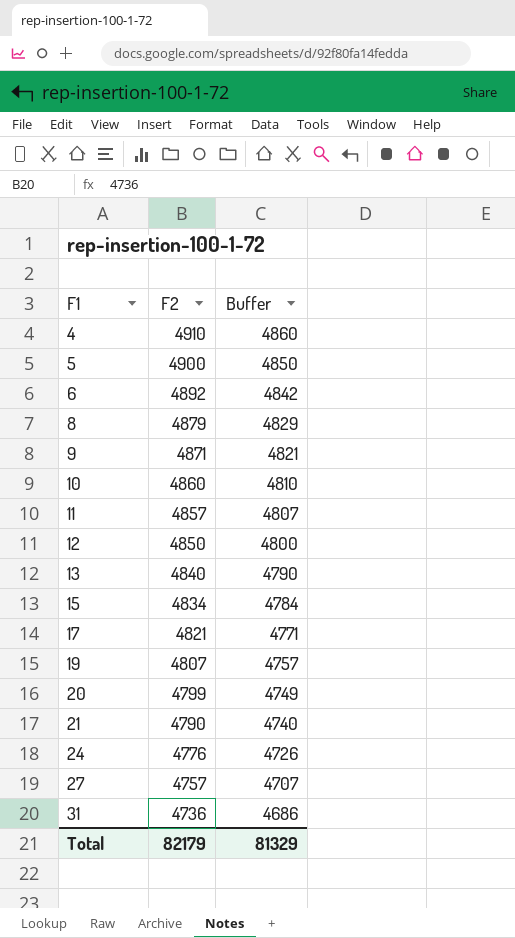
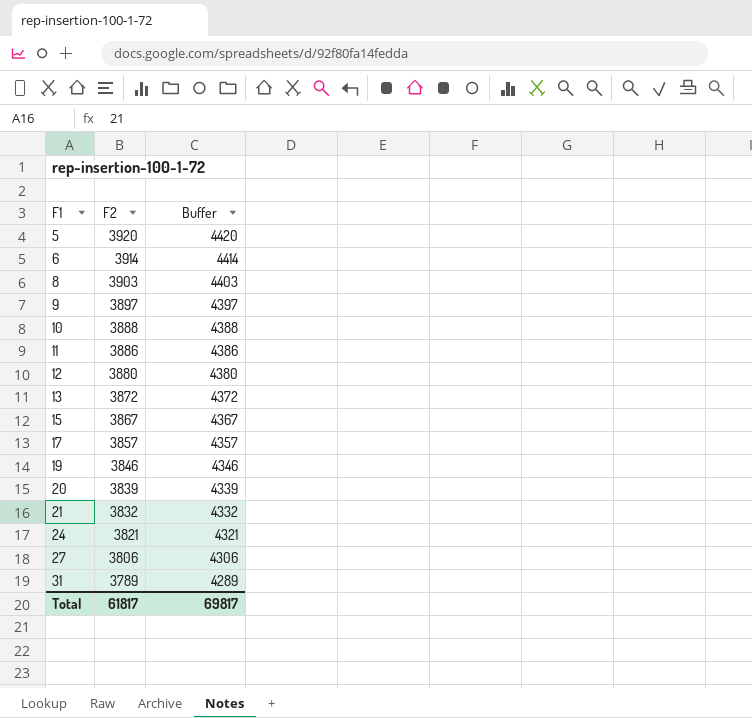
column Buffer | formula: [F2] - 50 -> [F2] + 500
row 4: 4910 | 4860 -> none
5 | F2: 4900 -> 3920
6 | F2: 4892 -> 3914
8 | F2: 4879 -> 3903
9 | F2: 4871 -> 3897
10 | F2: 4860 -> 3888
11 | F2: 4857 -> 3886
12 | F2: 4850 -> 3880
13 | F2: 4840 -> 3872
15 | F2: 4834 -> 3867
17 | F2: 4821 -> 3857
19 | F2: 4807 -> 3846
20 | F2: 4799 -> 3839
21 | F2: 4790 -> 3832
24 | F2: 4776 -> 3821
27 | F2: 4757 -> 3806
31 | F2: 4736 -> 3789
Total | F2: 82179 -> 61817
Total | Buffer: 81329 -> 69817

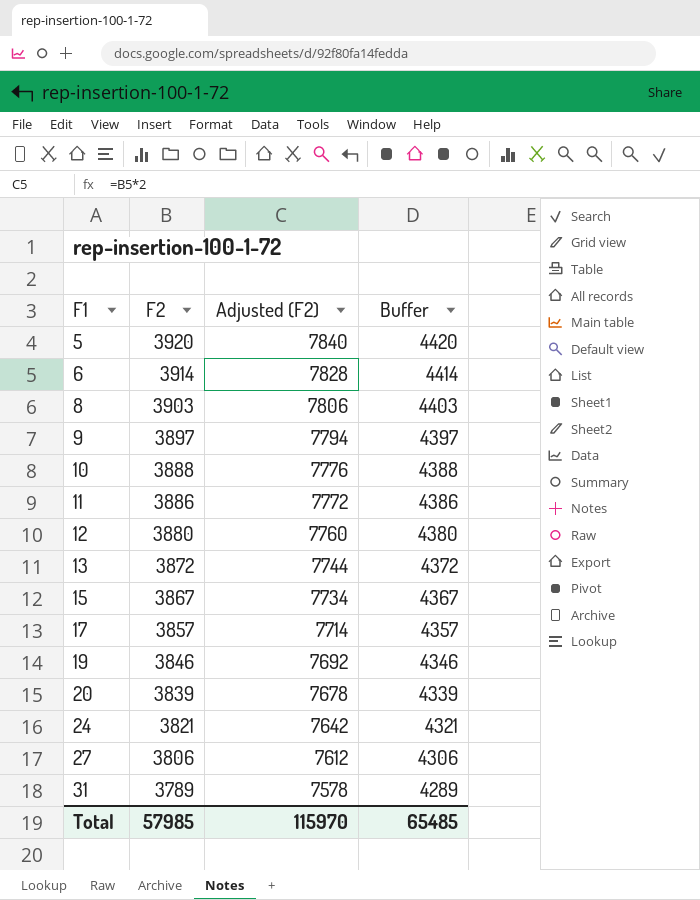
column Adjusted (F2) | formula: none -> [F2] * 2
row 21: 3832 | 4332 -> none
Total | F2: 61817 -> 57985
Total | Buffer: 69817 -> 65485

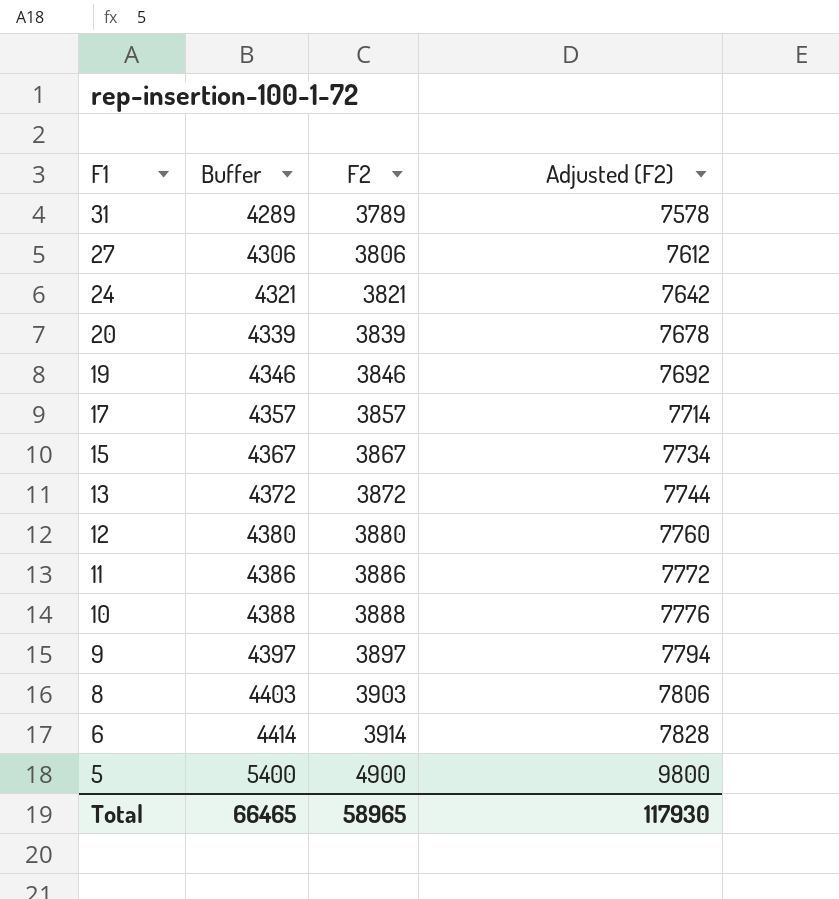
row order: F1 ascending -> F1 descending
column Buffer | position: 4 -> 2
5 | Buffer: 4420 -> 5400
5 | F2: 3920 -> 4900
5 | Adjusted (F2): 7840 -> 9800
Total | Buffer: 65485 -> 66465
Total | F2: 57985 -> 58965
Total | Adjusted (F2): 115970 -> 117930

